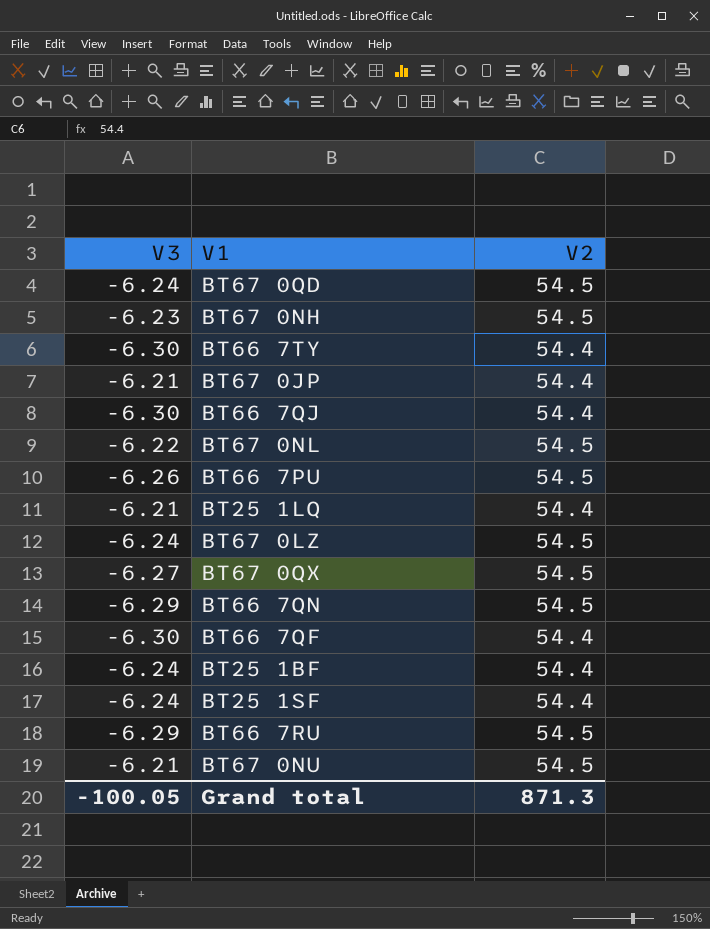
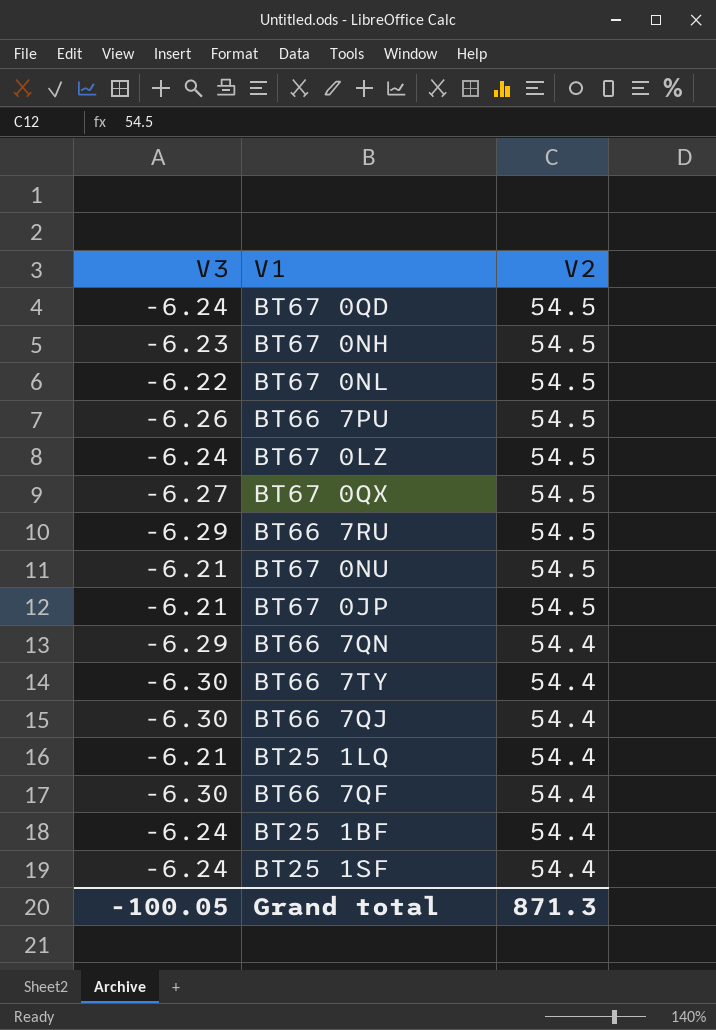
row order: none -> V2 descending
BT67 0JP | V2: 54.4 -> 54.5
BT66 7QN | V2: 54.5 -> 54.4

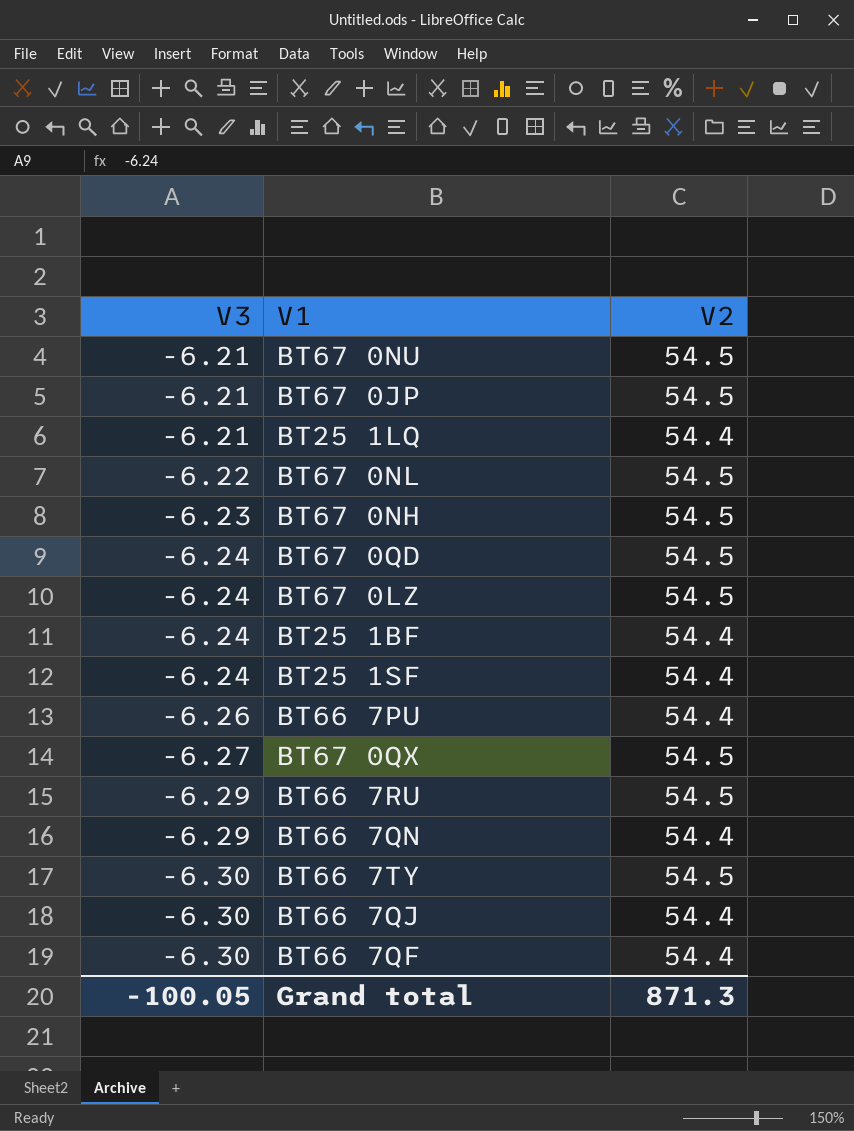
row order: V2 descending -> V3 descending
BT66 7PU | V2: 54.5 -> 54.4
BT66 7TY | V2: 54.4 -> 54.5

